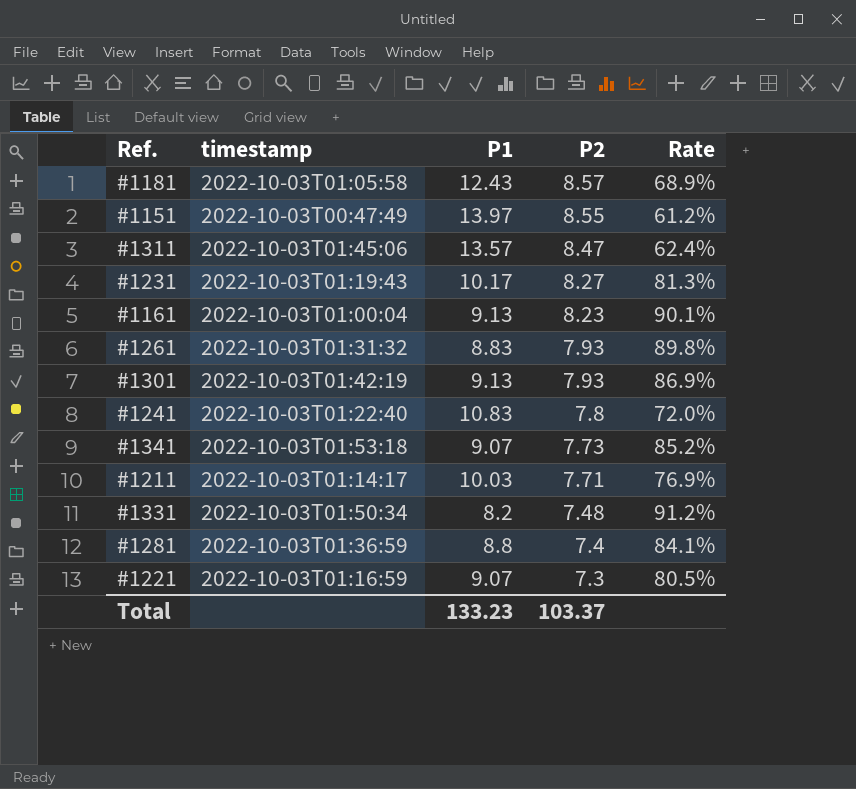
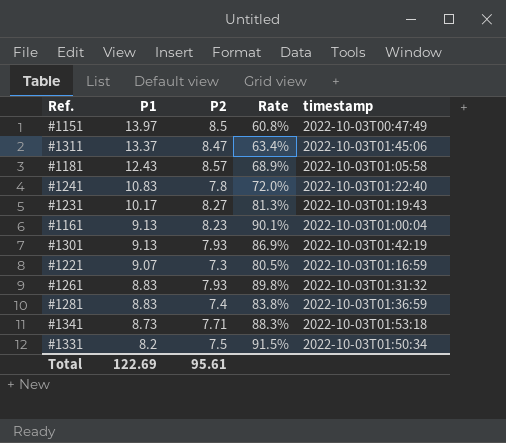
row order: P2 descending -> P1 descending
column timestamp | position: 2 -> 5
row #1211: 2022-10-03T01:14:17 | 10.03 | 7.71 | 76.9% -> none
#1151 | P2: 8.55 -> 8.5
#1151 | Rate: 61.2% -> 60.8%
#1311 | P1: 13.57 -> 13.37
#1311 | Rate: 62.4% -> 63.4%
#1281 | P1: 8.8 -> 8.83
#1281 | Rate: 84.1% -> 83.8%
#1341 | P1: 9.07 -> 8.73
#1341 | P2: 7.73 -> 7.71
#1341 | Rate: 85.2% -> 88.3%
#1331 | P2: 7.48 -> 7.5
#1331 | Rate: 91.2% -> 91.5%
Total | P1: 133.23 -> 122.69
Total | P2: 103.37 -> 95.61

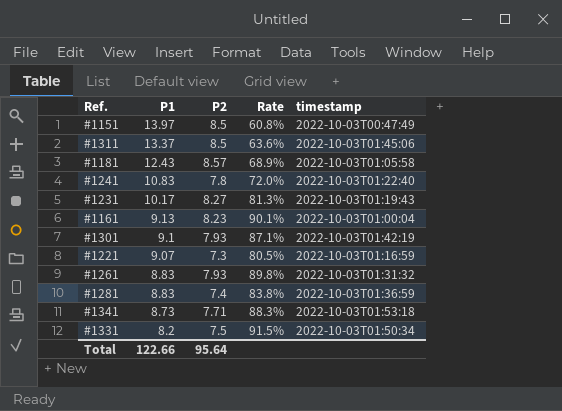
#1311 | P2: 8.47 -> 8.5
#1311 | Rate: 63.4% -> 63.6%
#1301 | P1: 9.13 -> 9.1
#1301 | Rate: 86.9% -> 87.1%
Total | P1: 122.69 -> 122.66
Total | P2: 95.61 -> 95.64

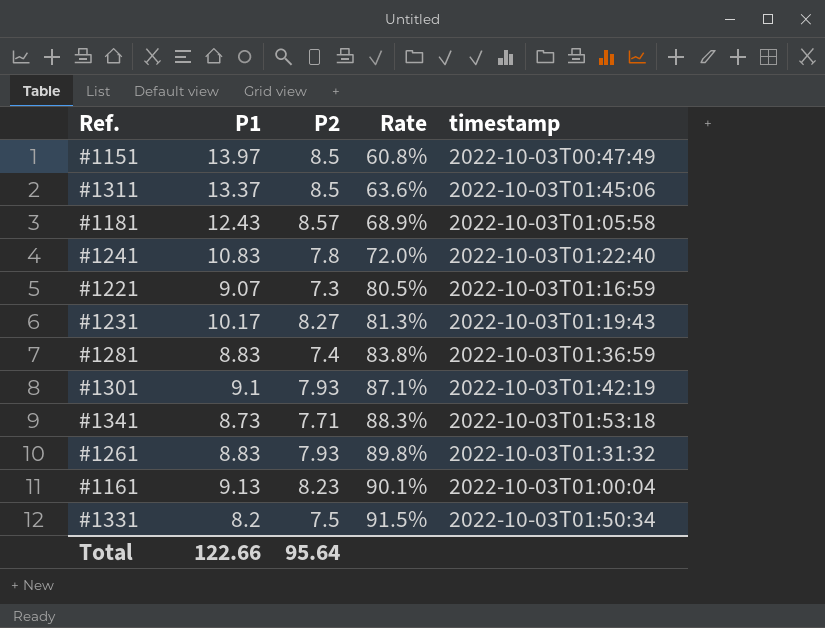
row order: P1 descending -> Rate ascending

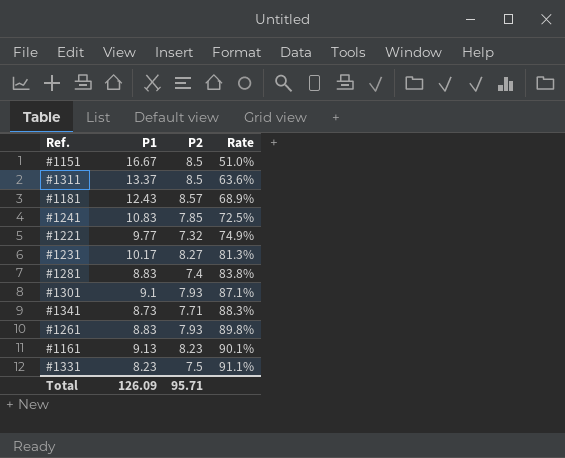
column timestamp | position: 5 -> none
#1151 | P1: 13.97 -> 16.67
#1151 | Rate: 60.8% -> 51.0%
#1241 | P2: 7.8 -> 7.85
#1241 | Rate: 72.0% -> 72.5%
#1221 | P1: 9.07 -> 9.77
#1221 | P2: 7.3 -> 7.32
#1221 | Rate: 80.5% -> 74.9%
#1331 | P1: 8.2 -> 8.23
#1331 | Rate: 91.5% -> 91.1%
Total | P1: 122.66 -> 126.09
Total | P2: 95.64 -> 95.71

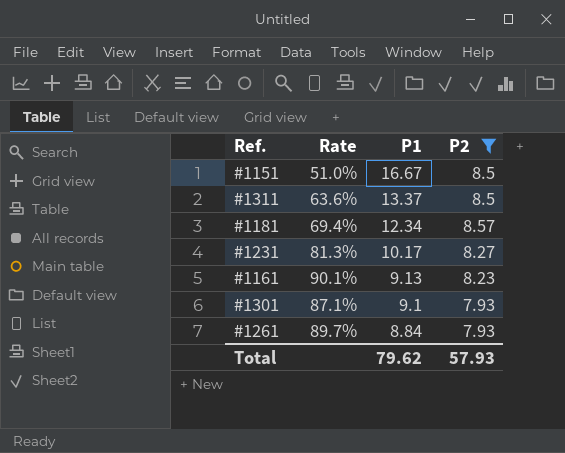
filter: none -> P2 >= 7.93
row order: Rate ascending -> P1 descending
column Rate | position: 4 -> 2
#1181 | Rate: 68.9% -> 69.4%
#1181 | P1: 12.43 -> 12.34
#1261 | Rate: 89.8% -> 89.7%
#1261 | P1: 8.83 -> 8.84
Total | P1: 126.09 -> 79.62
Total | P2: 95.71 -> 57.93

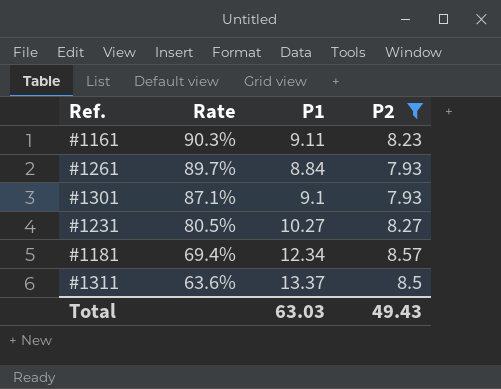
row order: P1 descending -> Rate descending
row #1151: 51.0% | 16.67 | 8.5 -> none
#1161 | Rate: 90.1% -> 90.3%
#1161 | P1: 9.13 -> 9.11
#1231 | Rate: 81.3% -> 80.5%
#1231 | P1: 10.17 -> 10.27
Total | P1: 79.62 -> 63.03
Total | P2: 57.93 -> 49.43

